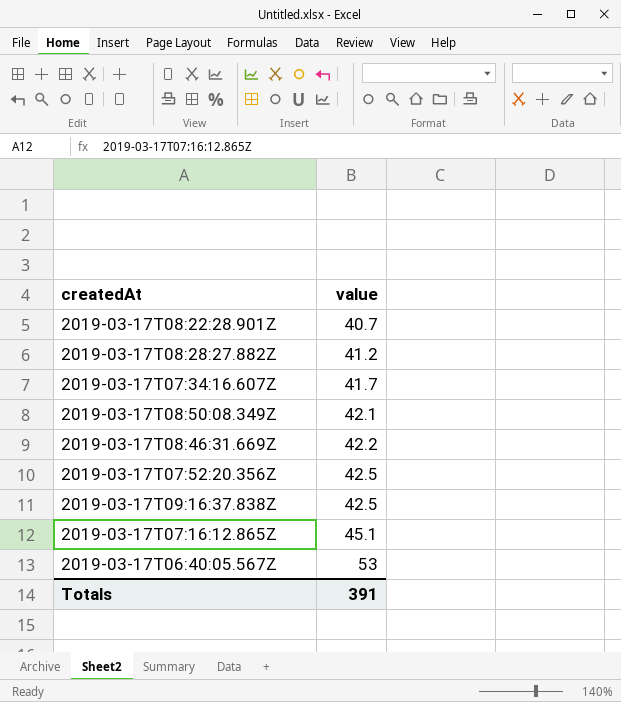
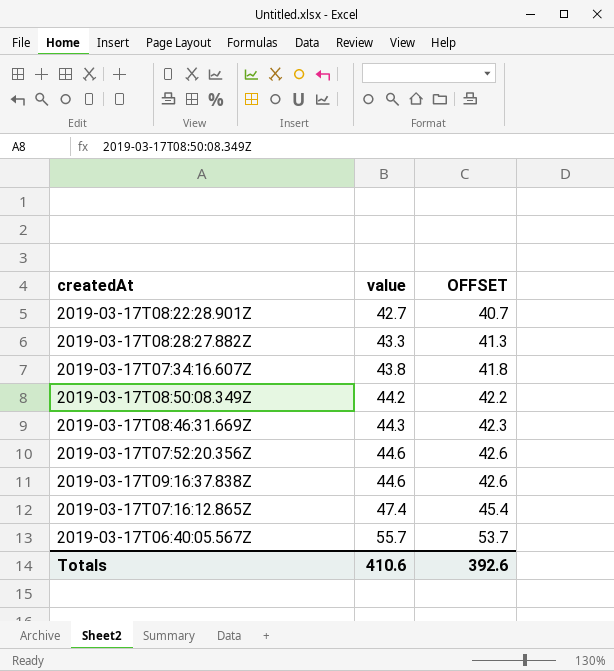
column OFFSET | formula: none -> [value] - 2
2019-03-17T08:22:28.901Z | value: 40.7 -> 42.7
2019-03-17T08:28:27.882Z | value: 41.2 -> 43.3
2019-03-17T07:34:16.607Z | value: 41.7 -> 43.8
2019-03-17T08:50:08.349Z | value: 42.1 -> 44.2
2019-03-17T08:46:31.669Z | value: 42.2 -> 44.3
2019-03-17T07:52:20.356Z | value: 42.5 -> 44.6
2019-03-17T09:16:37.838Z | value: 42.5 -> 44.6
2019-03-17T07:16:12.865Z | value: 45.1 -> 47.4
2019-03-17T06:40:05.567Z | value: 53 -> 55.7
Totals | value: 391 -> 410.6

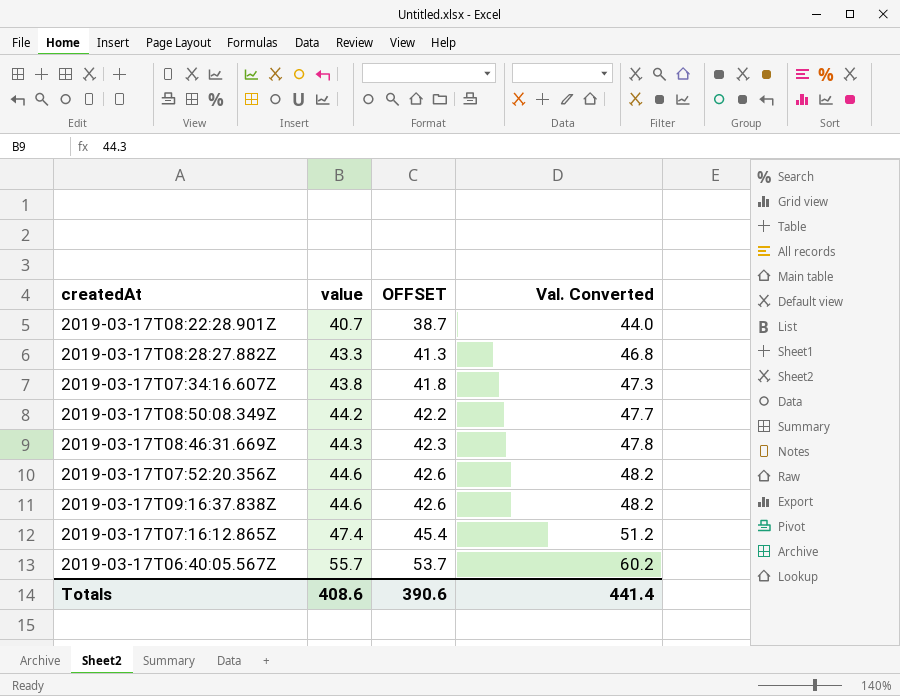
column Val. Converted | formula: none -> [value] * 1.08
2019-03-17T08:22:28.901Z | value: 42.7 -> 40.7
2019-03-17T08:22:28.901Z | OFFSET: 40.7 -> 38.7
Totals | value: 410.6 -> 408.6
Totals | OFFSET: 392.6 -> 390.6

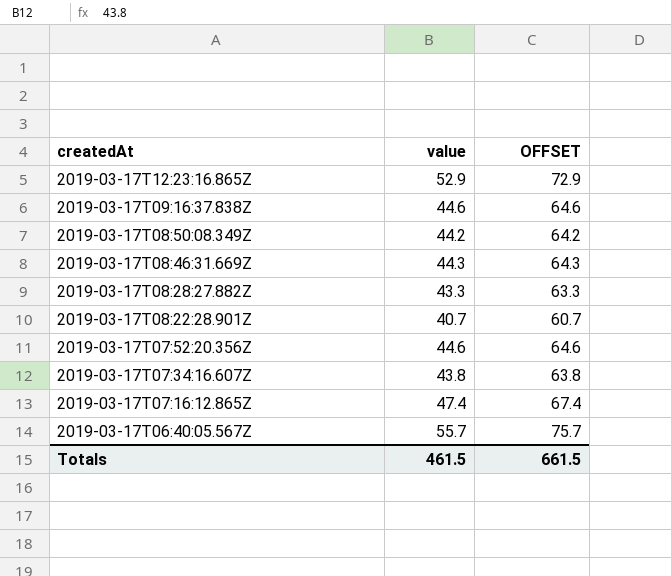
row order: value ascending -> createdAt descending
column Val. Converted | formula: [value] * 1.08 -> none
column OFFSET | formula: [value] - 2 -> [value] + 20
row 2019-03-17T12:23:16.865Z: none -> 52.9 | 72.9
Totals | value: 408.6 -> 461.5
Totals | OFFSET: 390.6 -> 661.5

